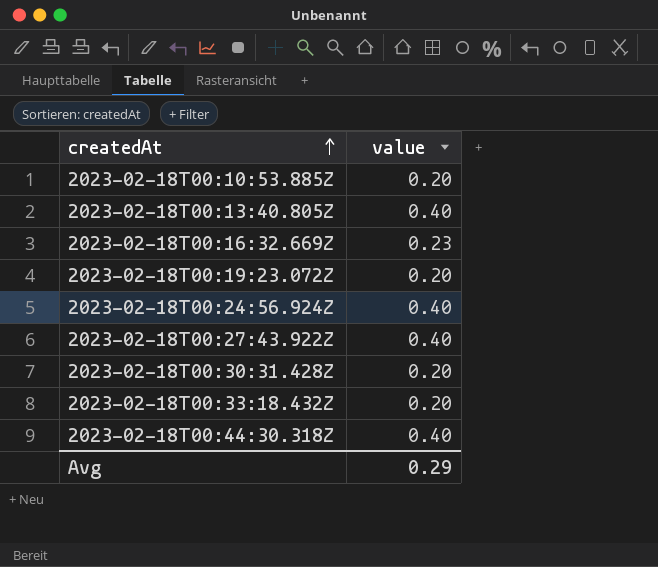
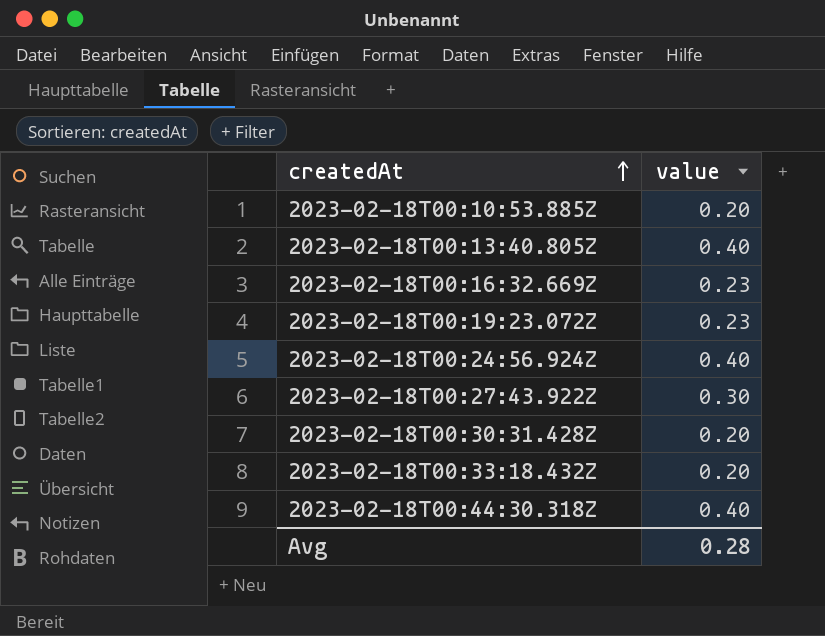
2023-02-18T00:19:23.072Z | value: 0.20 -> 0.23
2023-02-18T00:27:43.922Z | value: 0.40 -> 0.30
Avg | value: 0.29 -> 0.28

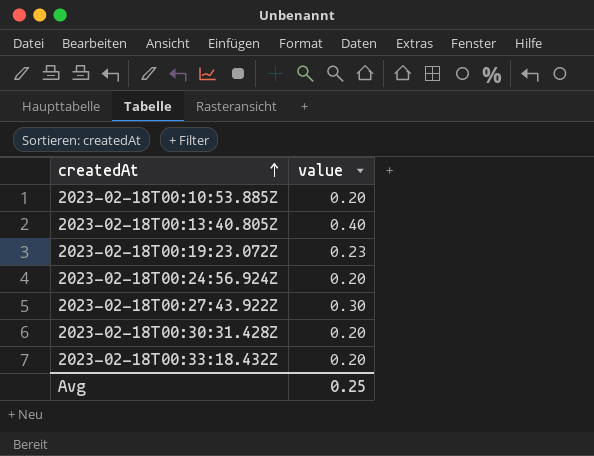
row 2023-02-18T00:16:32.669Z: 0.23 -> none
row 2023-02-18T00:44:30.318Z: 0.40 -> none
2023-02-18T00:24:56.924Z | value: 0.40 -> 0.20
Avg | value: 0.28 -> 0.25

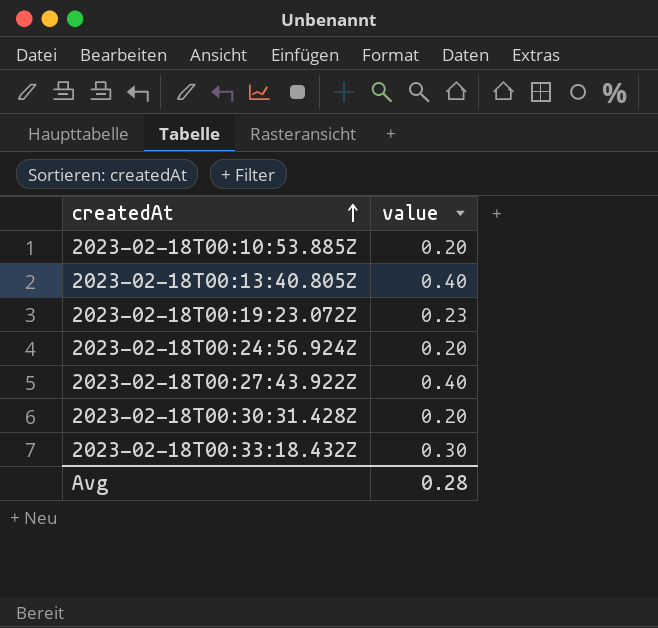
2023-02-18T00:27:43.922Z | value: 0.30 -> 0.40
2023-02-18T00:33:18.432Z | value: 0.20 -> 0.30
Avg | value: 0.25 -> 0.28

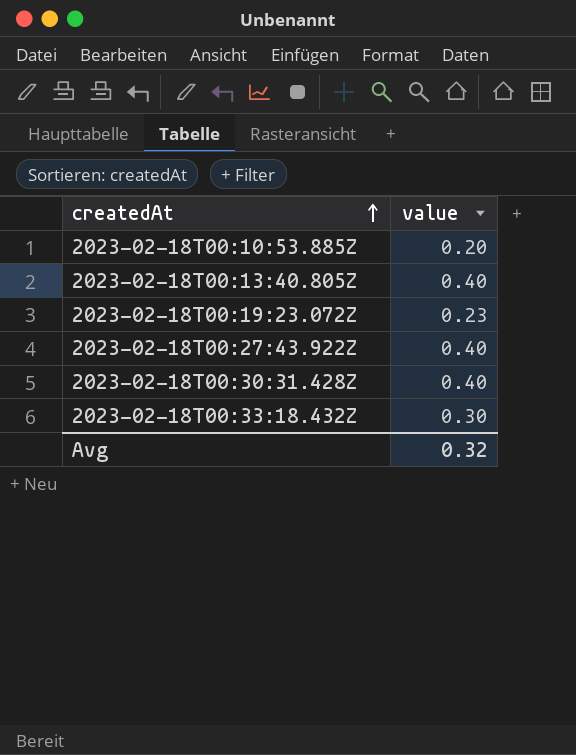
row 2023-02-18T00:24:56.924Z: 0.20 -> none
2023-02-18T00:30:31.428Z | value: 0.20 -> 0.40
Avg | value: 0.28 -> 0.32

